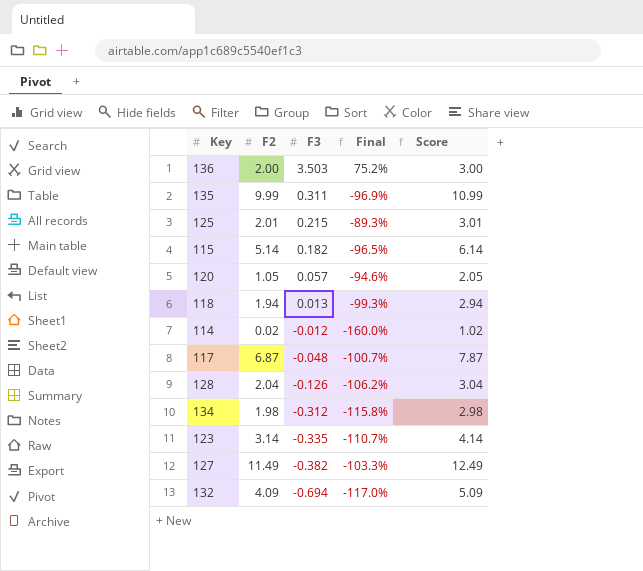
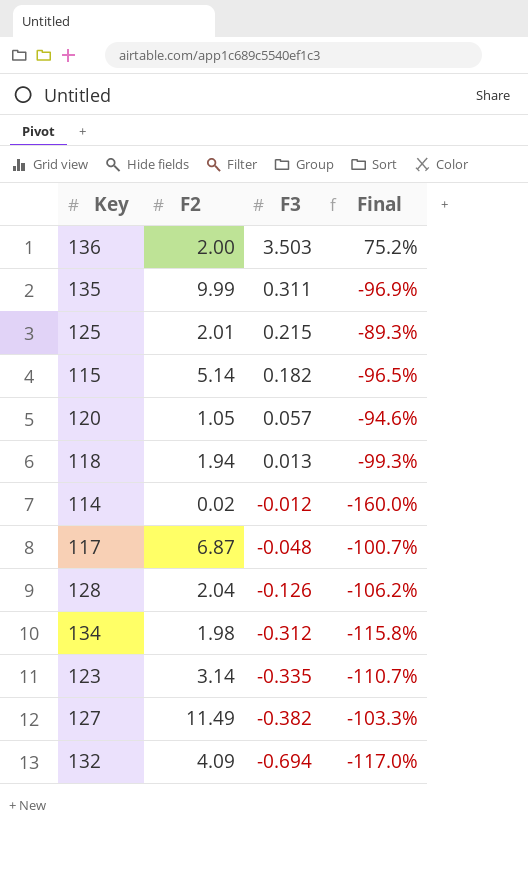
column Score | formula: [F2] + 1 -> none

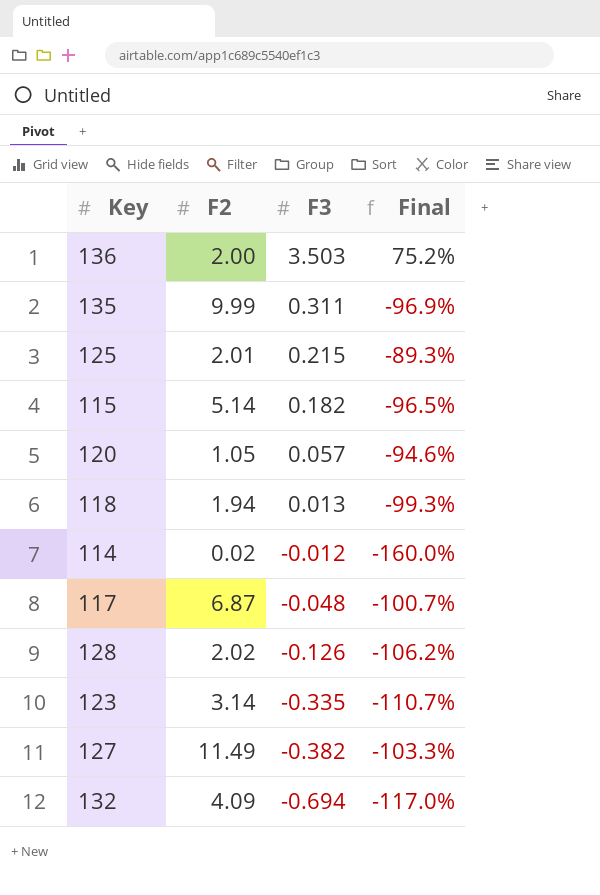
row 134: 1.98 | -0.312 | -115.8% -> none
128 | F2: 2.04 -> 2.02

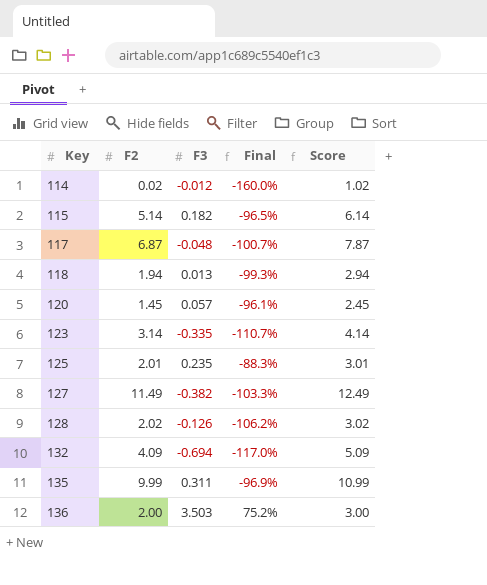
row order: F3 descending -> Key ascending
column Score | formula: none -> [F2] + 1
120 | F2: 1.05 -> 1.45
120 | Final: -94.6% -> -96.1%
125 | F3: 0.215 -> 0.235
125 | Final: -89.3% -> -88.3%

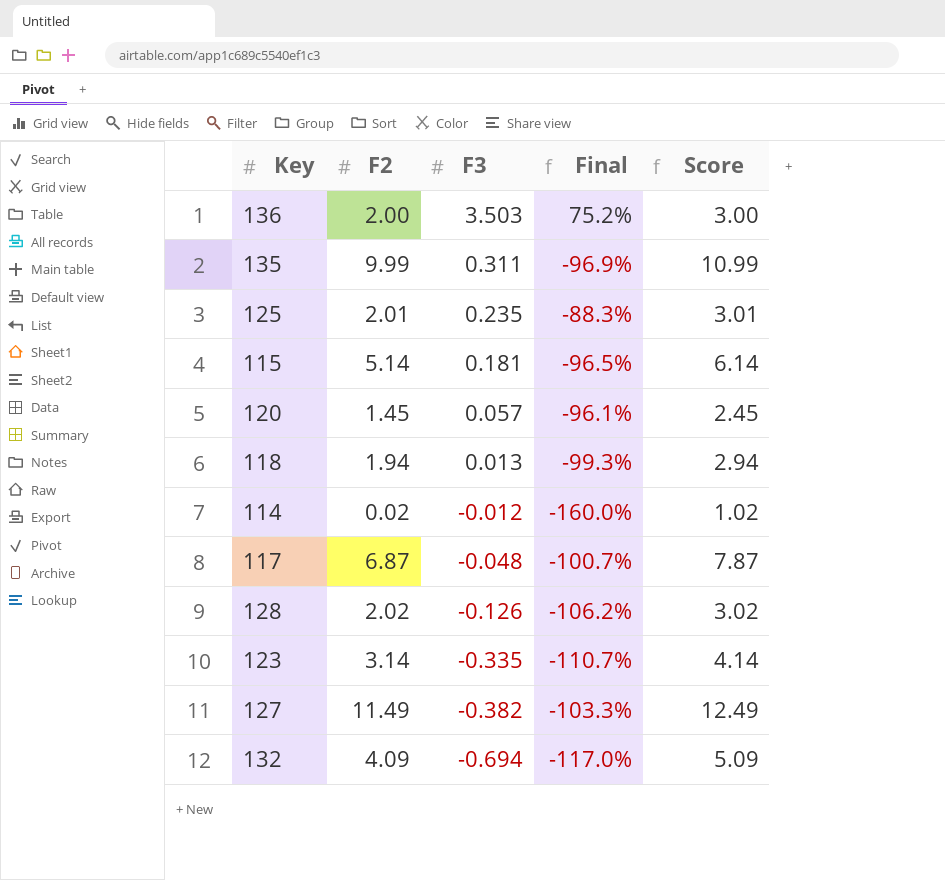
row order: Key ascending -> F3 descending
115 | F3: 0.182 -> 0.181

